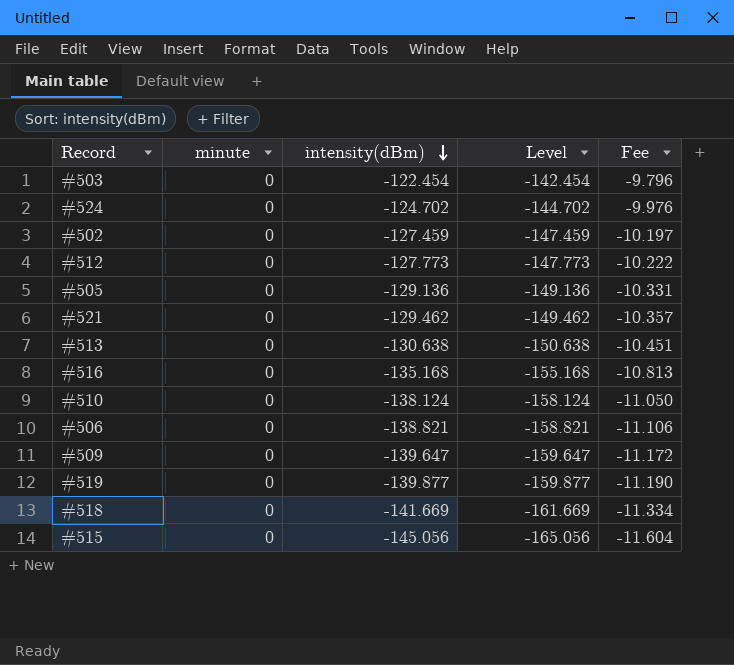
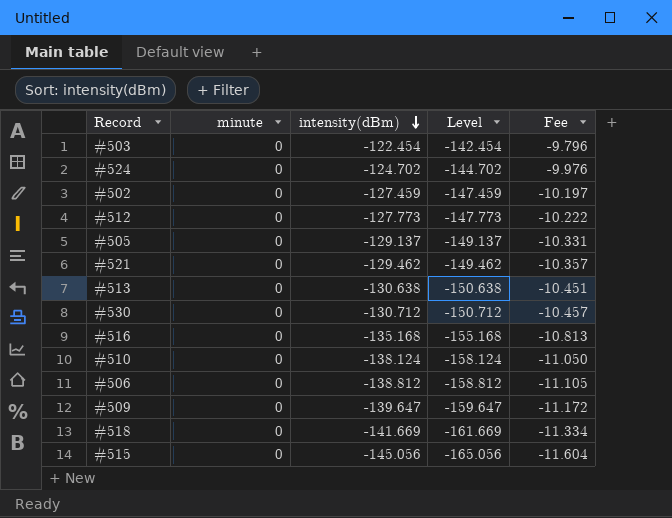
row #519: 0 | -139.877 | -159.877 | -11.190 -> none
#505 | intensity(dBm): -129.136 -> -129.137
#505 | Level: -149.136 -> -149.137
row #530: none -> 0 | -130.712 | -150.712 | -10.457
#506 | intensity(dBm): -138.821 -> -138.812
#506 | Level: -158.821 -> -158.812
#506 | Fee: -11.106 -> -11.105

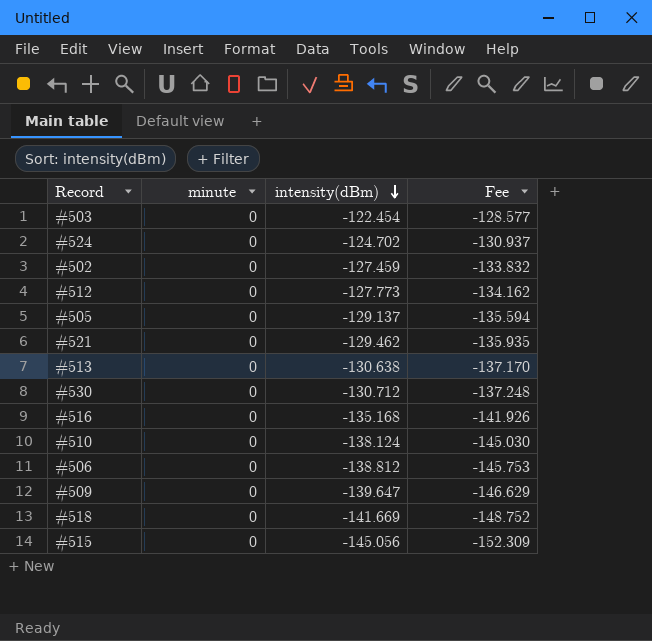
column Level | formula: [intensity(dBm)] - 20 -> none
column Fee | formula: [intensity(dBm)] * 0.08 -> [intensity(dBm)] * 1.05

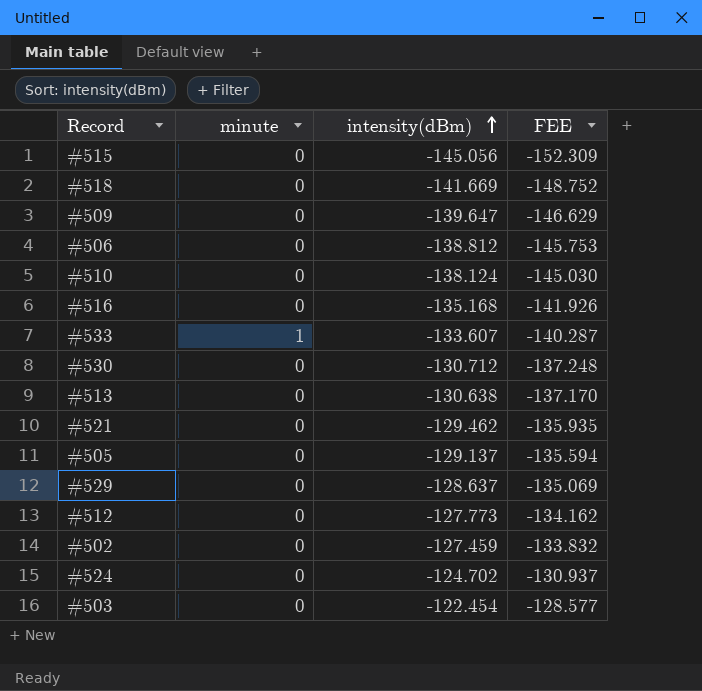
row order: intensity(dBm) descending -> intensity(dBm) ascending
column name: Fee -> FEE
row #533: none -> 1 | -133.607 | -140.287
row #529: none -> 0 | -128.637 | -135.069

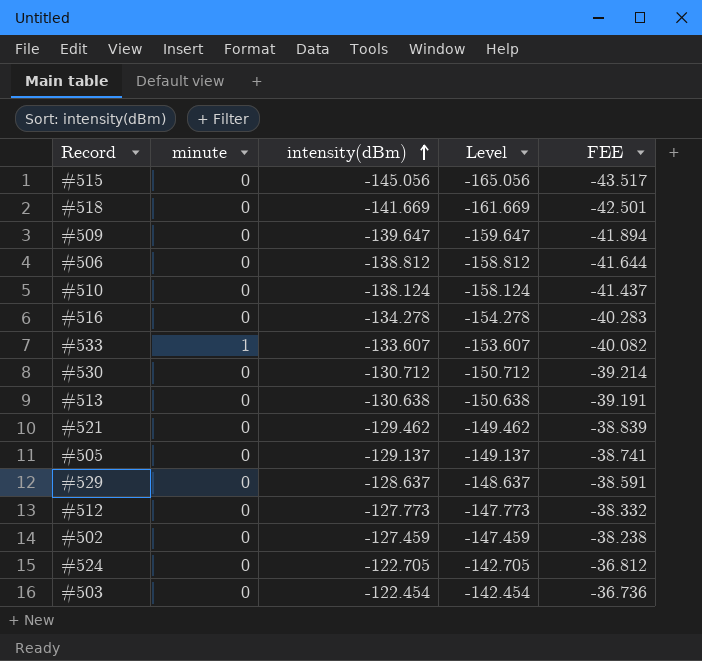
column Level | formula: none -> [intensity(dBm)] - 20
column FEE | formula: [intensity(dBm)] * 1.05 -> [intensity(dBm)] * 0.3
#516 | intensity(dBm): -135.168 -> -134.278
#524 | intensity(dBm): -124.702 -> -122.705

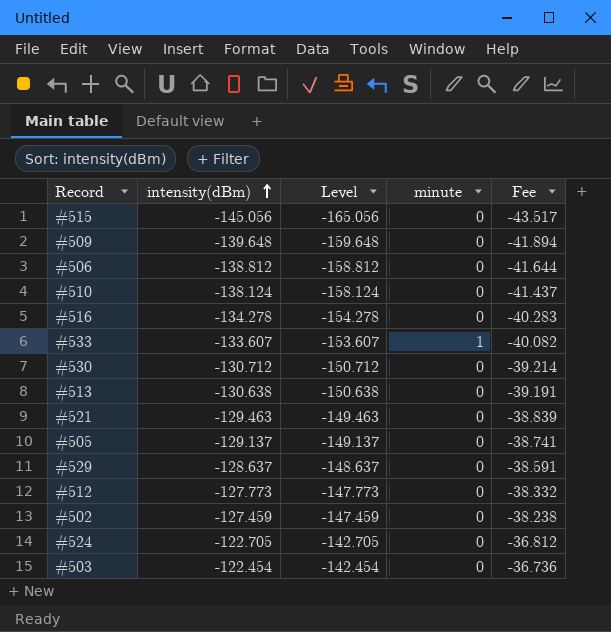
column minute | position: 2 -> 4
column name: FEE -> Fee
row #518: 0 | -141.669 | -161.669 | -42.501 -> none
#509 | intensity(dBm): -139.647 -> -139.648
#509 | Level: -159.647 -> -159.648
#521 | intensity(dBm): -129.462 -> -129.463
#521 | Level: -149.462 -> -149.463

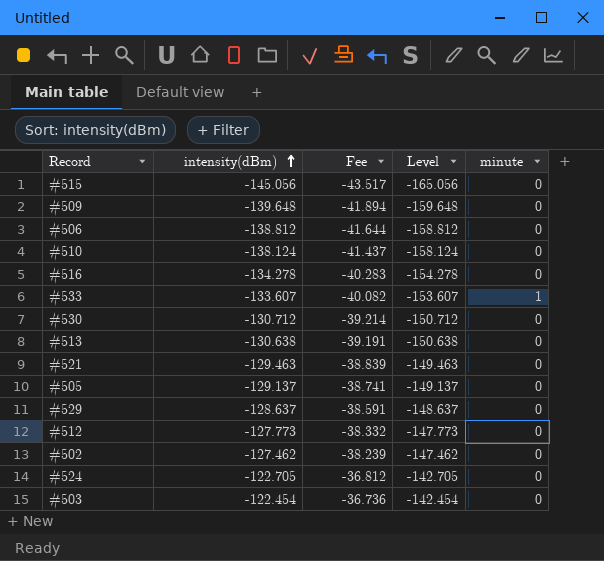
column Fee | position: 5 -> 3
#502 | intensity(dBm): -127.459 -> -127.462
#502 | Fee: -38.238 -> -38.239
#502 | Level: -147.459 -> -147.462

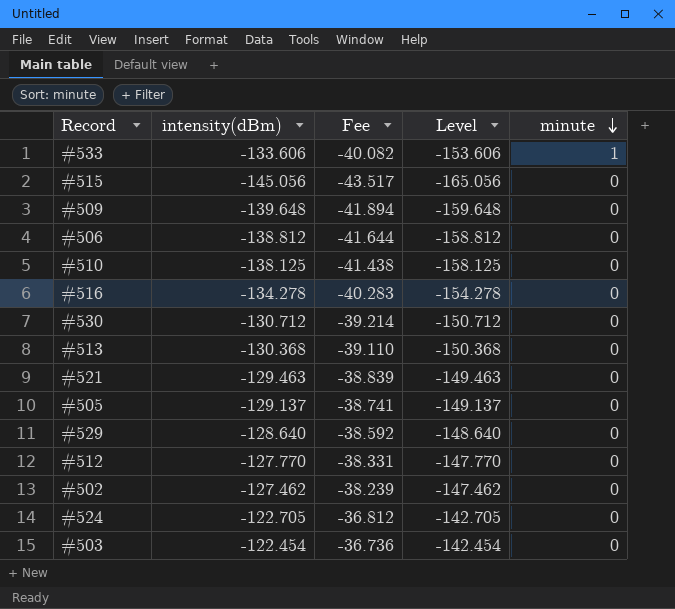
row order: intensity(dBm) ascending -> minute descending
#533 | intensity(dBm): -133.607 -> -133.606
#533 | Level: -153.607 -> -153.606
#510 | intensity(dBm): -138.124 -> -138.125
#510 | Fee: -41.437 -> -41.438
#510 | Level: -158.124 -> -158.125
#513 | intensity(dBm): -130.638 -> -130.368
#513 | Fee: -39.191 -> -39.110
#513 | Level: -150.638 -> -150.368
#529 | intensity(dBm): -128.637 -> -128.640
#529 | Fee: -38.591 -> -38.592
#529 | Level: -148.637 -> -148.640
#512 | intensity(dBm): -127.773 -> -127.770
#512 | Fee: -38.332 -> -38.331
#512 | Level: -147.773 -> -147.770

